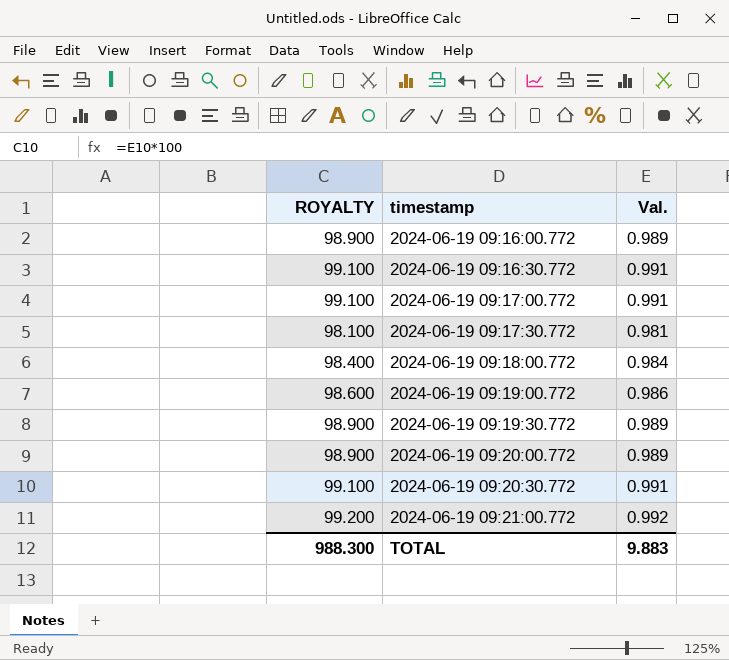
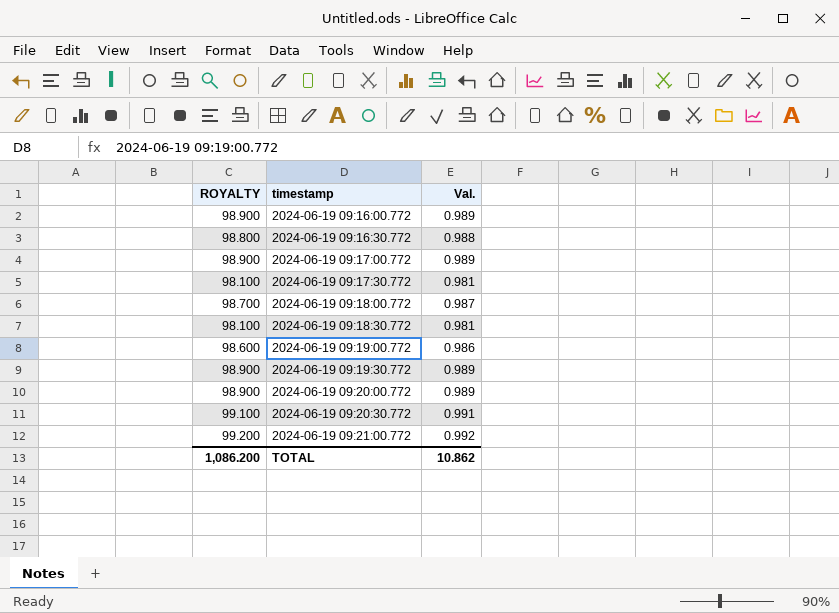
2024-06-19 09:16:30.772 | ROYALTY: 99.100 -> 98.800
2024-06-19 09:16:30.772 | Val.: 0.991 -> 0.988
2024-06-19 09:17:00.772 | ROYALTY: 99.100 -> 98.900
2024-06-19 09:17:00.772 | Val.: 0.991 -> 0.989
2024-06-19 09:18:00.772 | ROYALTY: 98.400 -> 98.700
2024-06-19 09:18:00.772 | Val.: 0.984 -> 0.987
row 2024-06-19 09:18:30.772: none -> 98.100 | 0.981
TOTAL | ROYALTY: 988.300 -> 1,086.200
TOTAL | Val.: 9.883 -> 10.862

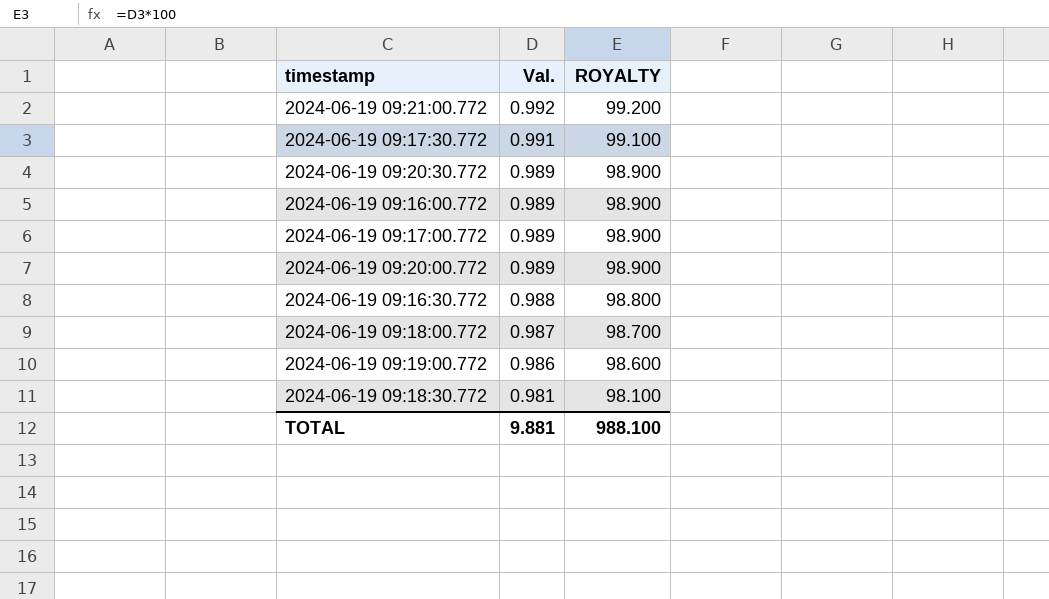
row order: timestamp ascending -> Val. descending
column ROYALTY | position: 1 -> 3
row 2024-06-19 09:19:30.772: 98.900 | 0.989 -> none
2024-06-19 09:17:30.772 | Val.: 0.981 -> 0.991
2024-06-19 09:17:30.772 | ROYALTY: 98.100 -> 99.100
2024-06-19 09:20:30.772 | Val.: 0.991 -> 0.989
2024-06-19 09:20:30.772 | ROYALTY: 99.100 -> 98.900
TOTAL | Val.: 10.862 -> 9.881
TOTAL | ROYALTY: 1,086.200 -> 988.100

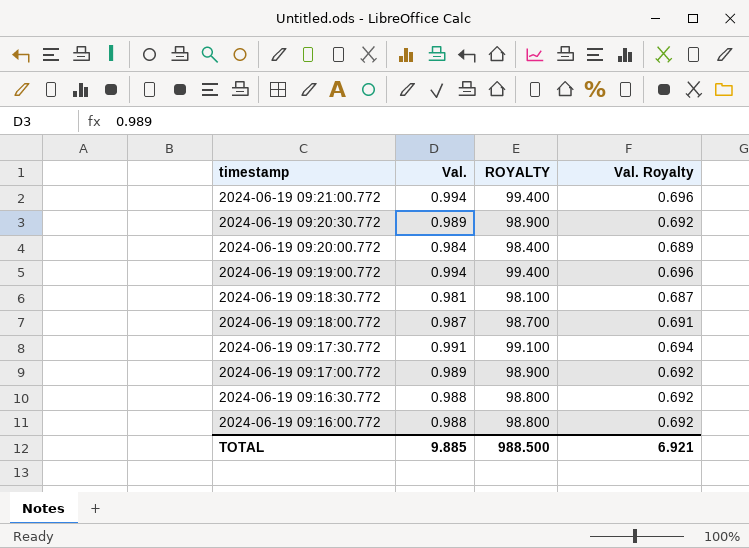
row order: Val. descending -> timestamp descending
column Val. Royalty | formula: none -> [Val.] * 0.7
2024-06-19 09:21:00.772 | Val.: 0.992 -> 0.994
2024-06-19 09:21:00.772 | ROYALTY: 99.200 -> 99.400
2024-06-19 09:20:00.772 | Val.: 0.989 -> 0.984
2024-06-19 09:20:00.772 | ROYALTY: 98.900 -> 98.400
2024-06-19 09:19:00.772 | Val.: 0.986 -> 0.994
2024-06-19 09:19:00.772 | ROYALTY: 98.600 -> 99.400
2024-06-19 09:16:00.772 | Val.: 0.989 -> 0.988
2024-06-19 09:16:00.772 | ROYALTY: 98.900 -> 98.800
TOTAL | Val.: 9.881 -> 9.885
TOTAL | ROYALTY: 988.100 -> 988.500

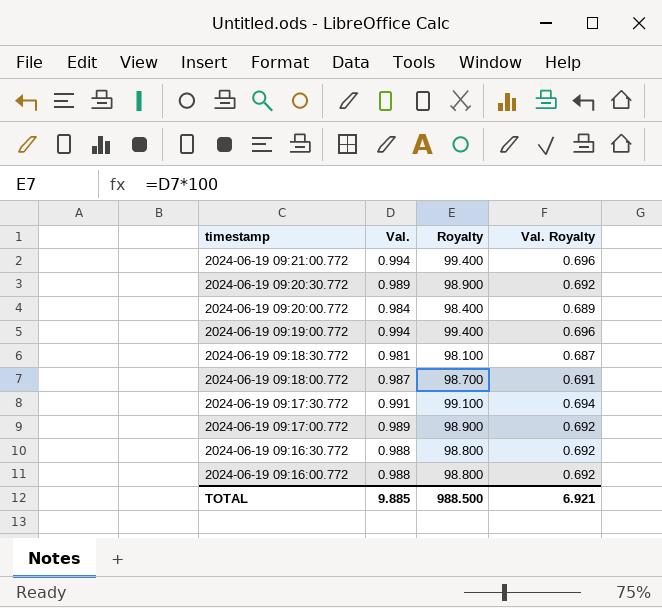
column name: ROYALTY -> Royalty

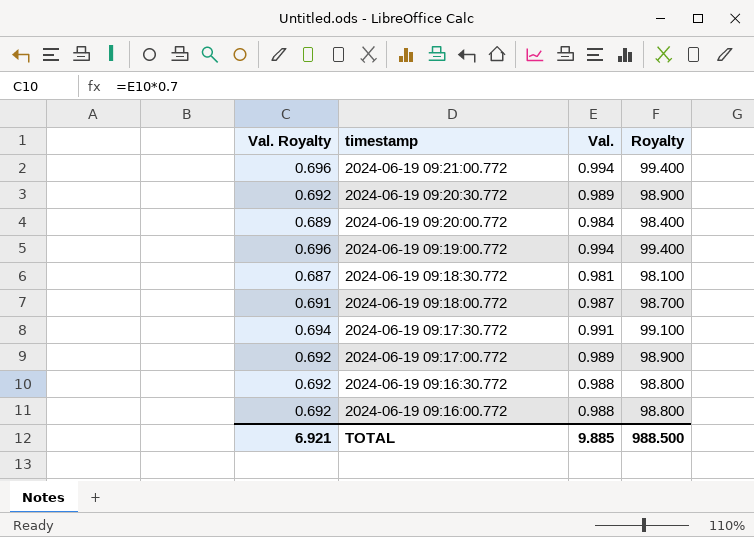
column Val. Royalty | position: 4 -> 1

